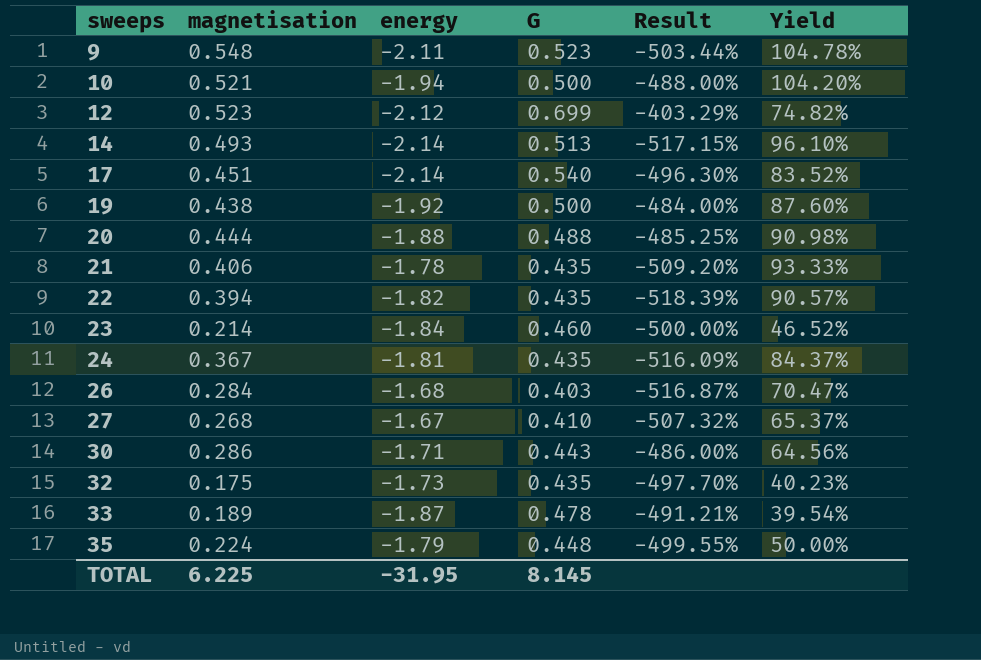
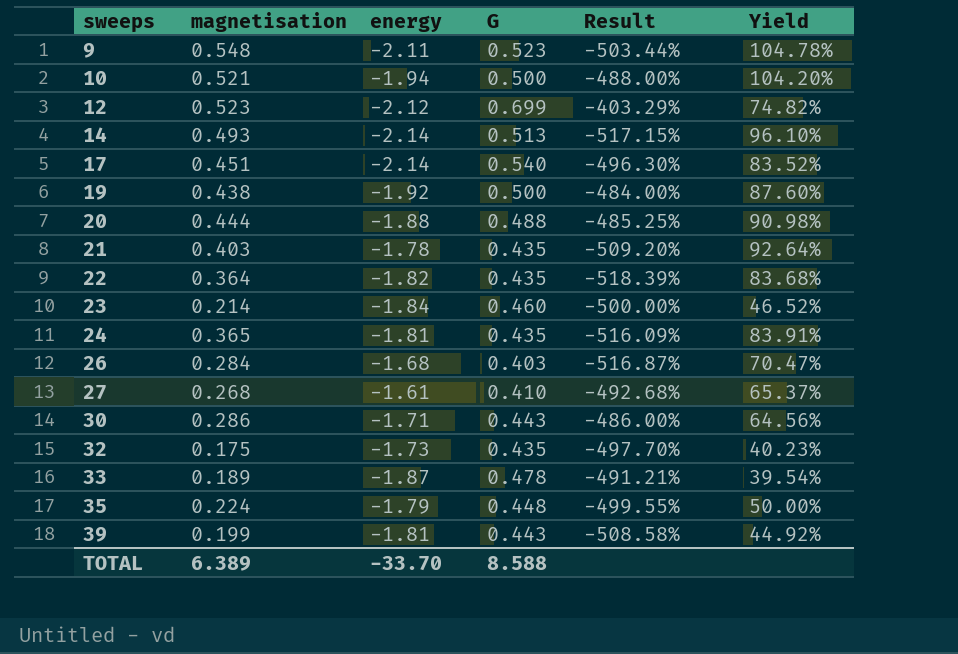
21 | magnetisation: 0.406 -> 0.403
21 | Yield: 93.33% -> 92.64%
22 | magnetisation: 0.394 -> 0.364
22 | Yield: 90.57% -> 83.68%
24 | magnetisation: 0.367 -> 0.365
24 | Yield: 84.37% -> 83.91%
27 | energy: -1.67 -> -1.61
27 | Result: -507.32% -> -492.68%
row 39: none -> 0.199 | -1.81 | 0.443 | -508.58% | 44.92%
TOTAL | magnetisation: 6.225 -> 6.389
TOTAL | energy: -31.95 -> -33.70
TOTAL | G: 8.145 -> 8.588

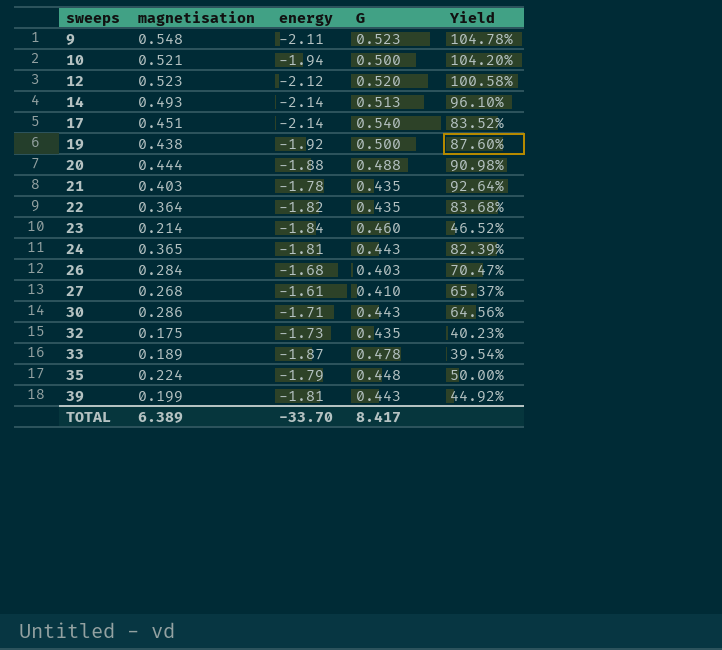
column Result | formula: ([energy] - [G]) / [G] -> none
12 | G: 0.699 -> 0.520
12 | Yield: 74.82% -> 100.58%
24 | G: 0.435 -> 0.443
24 | Yield: 83.91% -> 82.39%
TOTAL | G: 8.588 -> 8.417

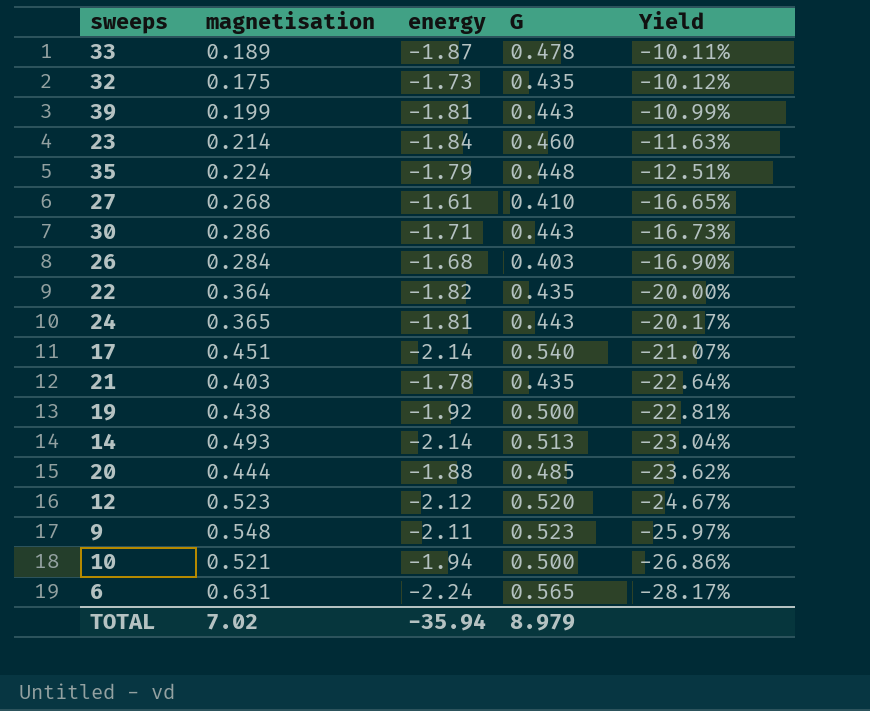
row order: sweeps ascending -> Yield descending
column Yield | formula: [magnetisation] / [G] -> [magnetisation] / [energy]
20 | G: 0.488 -> 0.485
row 6: none -> 0.631 | -2.24 | 0.565 | -28.17%
TOTAL | magnetisation: 6.389 -> 7.02
TOTAL | energy: -33.70 -> -35.94
TOTAL | G: 8.417 -> 8.979

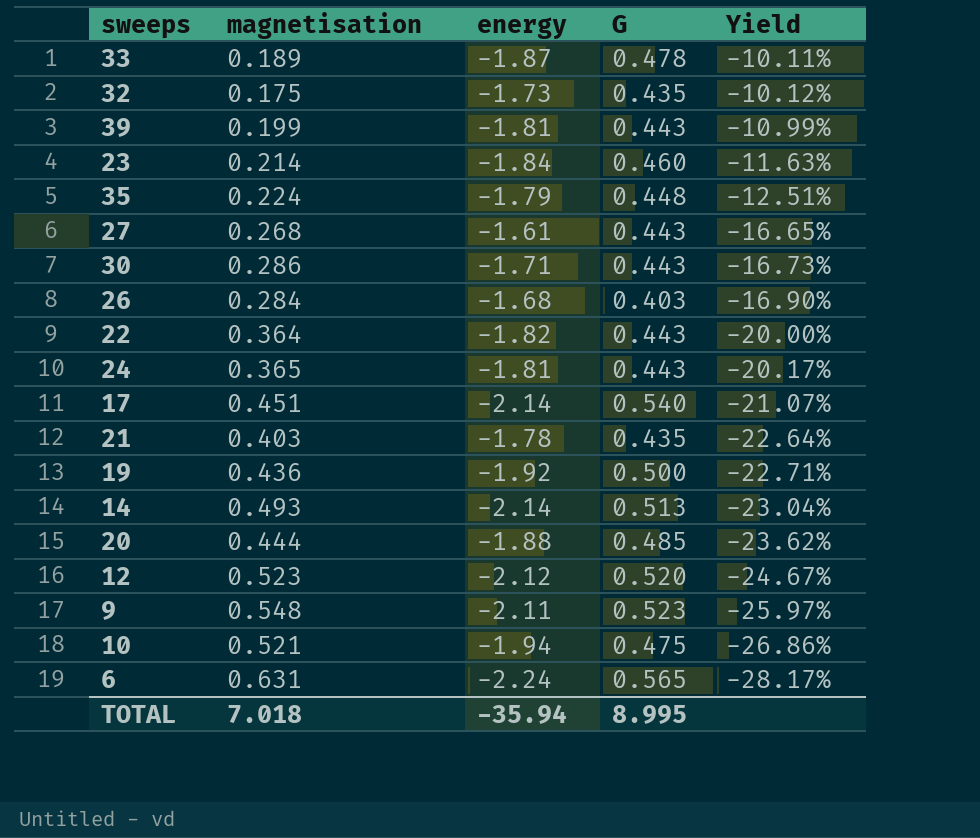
27 | G: 0.410 -> 0.443
22 | G: 0.435 -> 0.443
19 | magnetisation: 0.438 -> 0.436
19 | Yield: -22.81% -> -22.71%
10 | G: 0.500 -> 0.475
TOTAL | magnetisation: 7.02 -> 7.018
TOTAL | G: 8.979 -> 8.995

